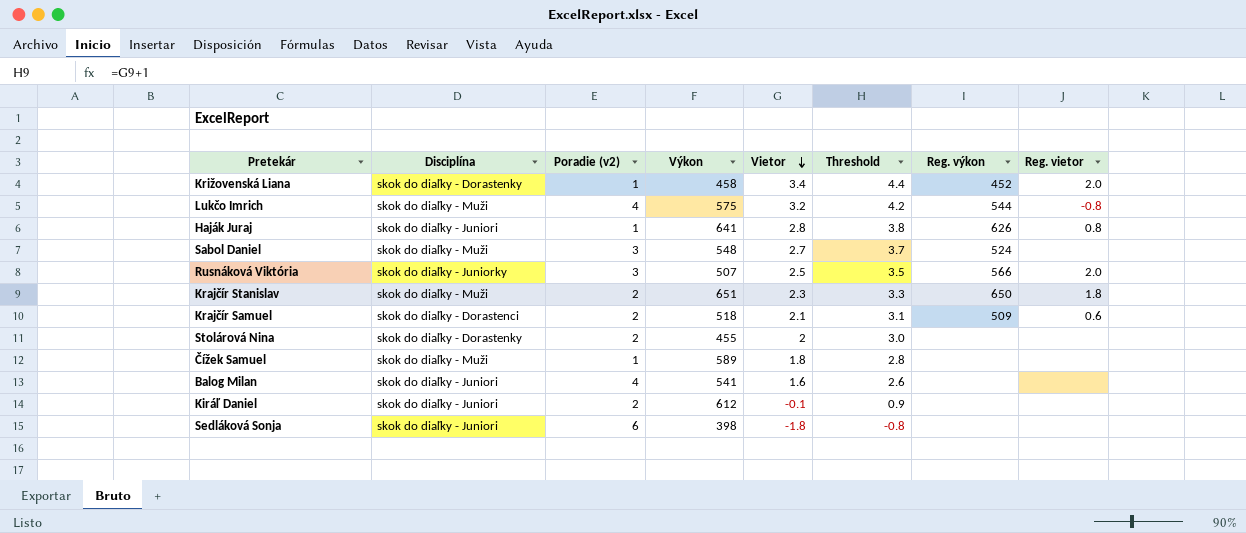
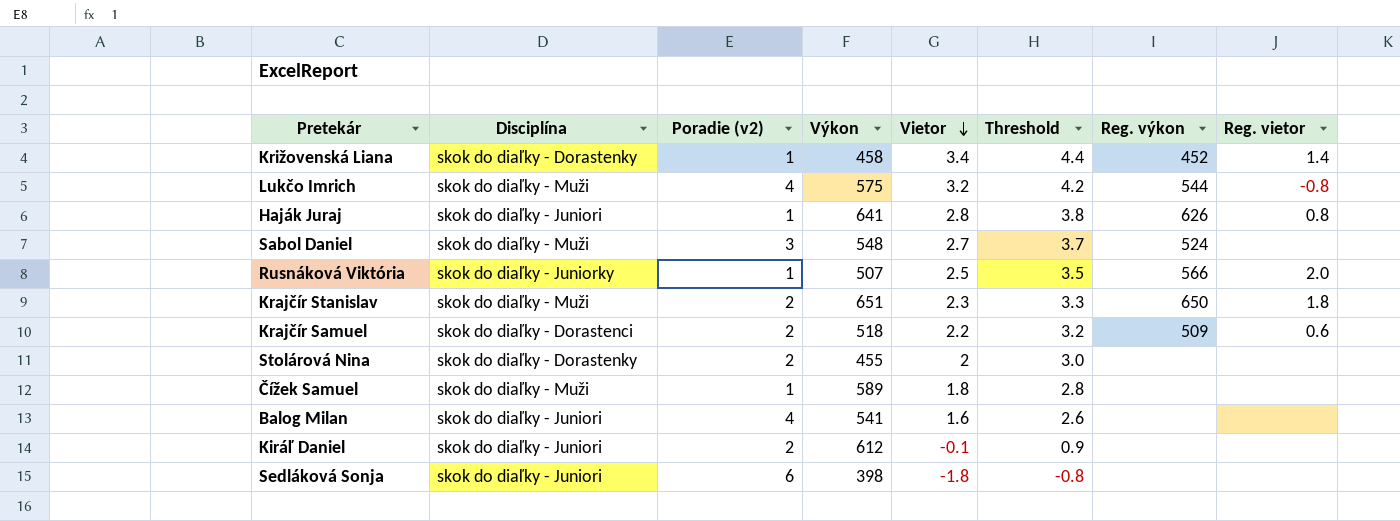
Križovenská Liana | Reg. vietor: 2.0 -> 1.4
Rusnáková Viktória | Poradie (v2): 3 -> 1
Krajčír Samuel | Vietor: 2.1 -> 2.2
Krajčír Samuel | Threshold: 3.1 -> 3.2

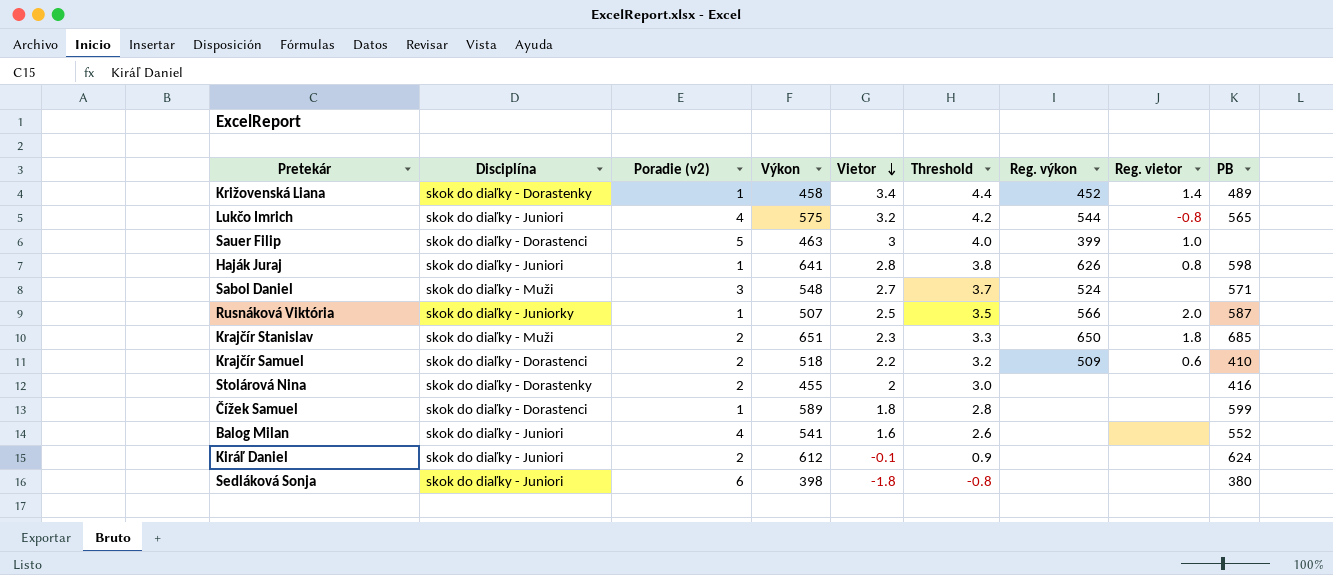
column PB | position: none -> 9
Lukčo Imrich | Disciplína: skok do diaľky - Muži -> skok do diaľky - Juniori
row Sauer Filip: none -> skok do diaľky - Dorastenci | 5 | 463 | 3 | 4.0 | 399 | 1.0 | none
Čížek Samuel | Disciplína: skok do diaľky - Muži -> skok do diaľky - Dorastenci

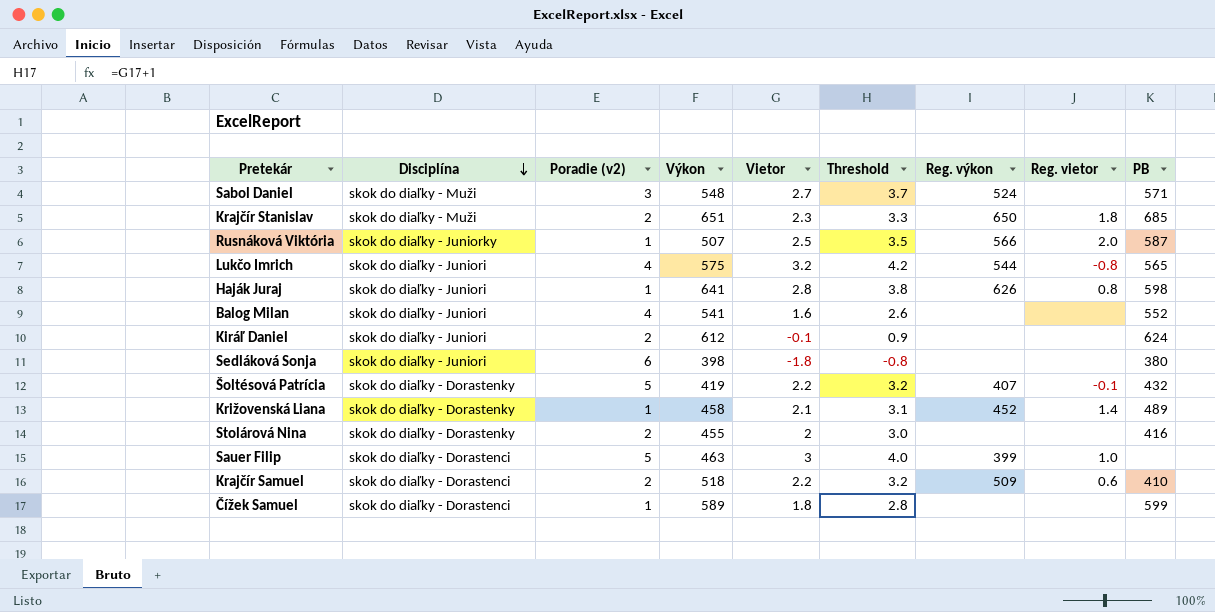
row order: Vietor descending -> Disciplína descending
row Šoltésová Patrícia: none -> skok do diaľky - Dorastenky | 5 | 419 | 2.2 | 3.2 | 407 | -0.1 | 432
Križovenská Liana | Vietor: 3.4 -> 2.1
Križovenská Liana | Threshold: 4.4 -> 3.1

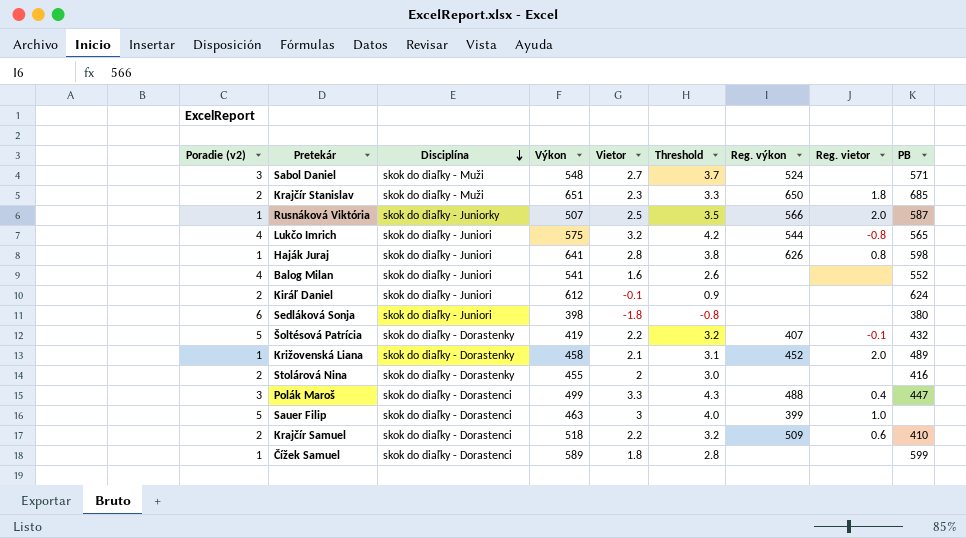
column Poradie (v2) | position: 3 -> 1
Križovenská Liana | Reg. vietor: 1.4 -> 2.0
row Polák Maroš: none -> 3 | skok do diaľky - Dorastenci | 499 | 3.3 | 4.3 | 488 | 0.4 | 447

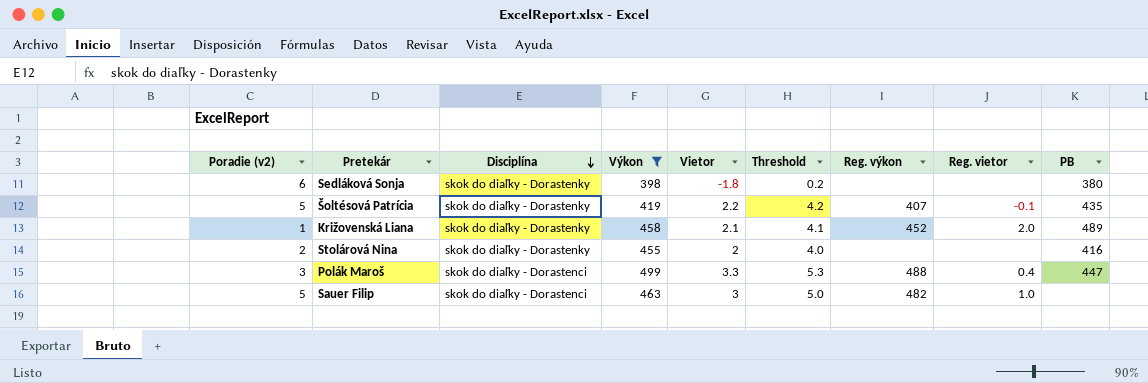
filter: none -> Výkon <= 499
column Threshold | formula: [Vietor] + 1 -> [Vietor] + 2
Sedláková Sonja | Disciplína: skok do diaľky - Juniori -> skok do diaľky - Dorastenky
Šoltésová Patrícia | PB: 432 -> 435
Sauer Filip | Reg. výkon: 399 -> 482

